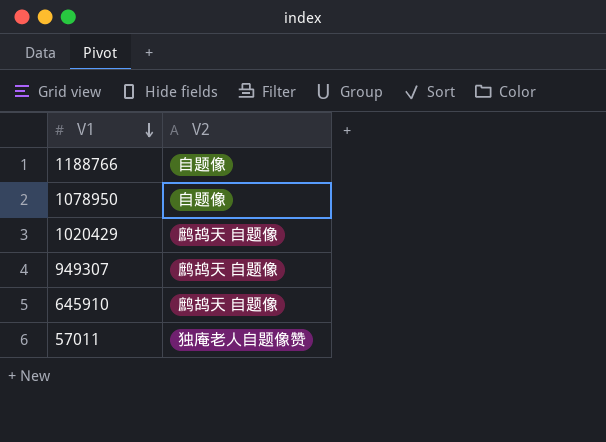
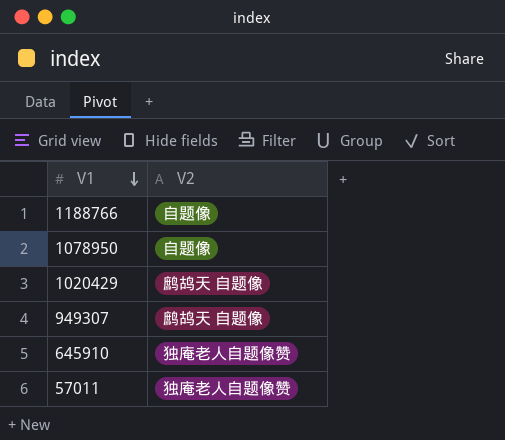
645910 | V2: 鹧鸪天 自题像 -> 独庵老人自题像赞

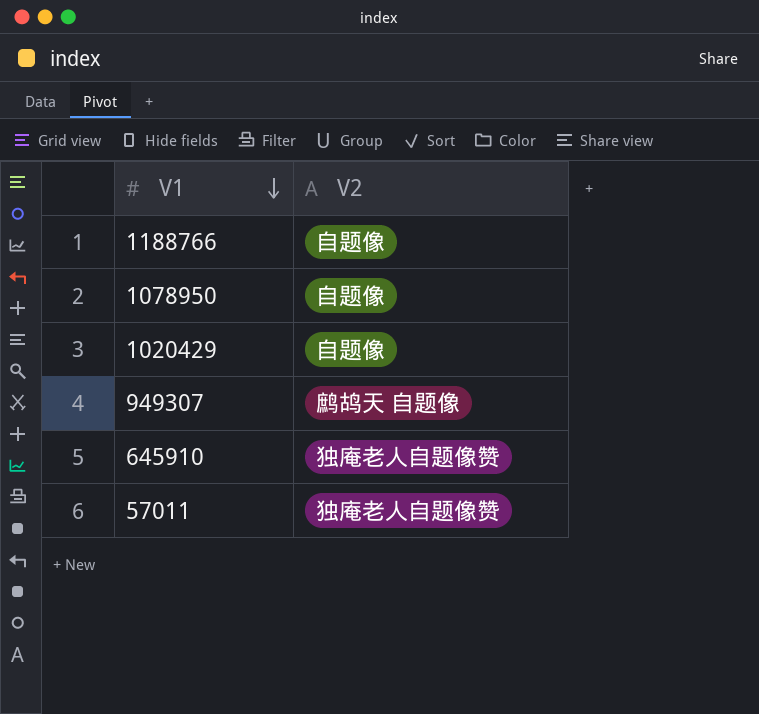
1020429 | V2: 鹧鸪天 自题像 -> 自题像

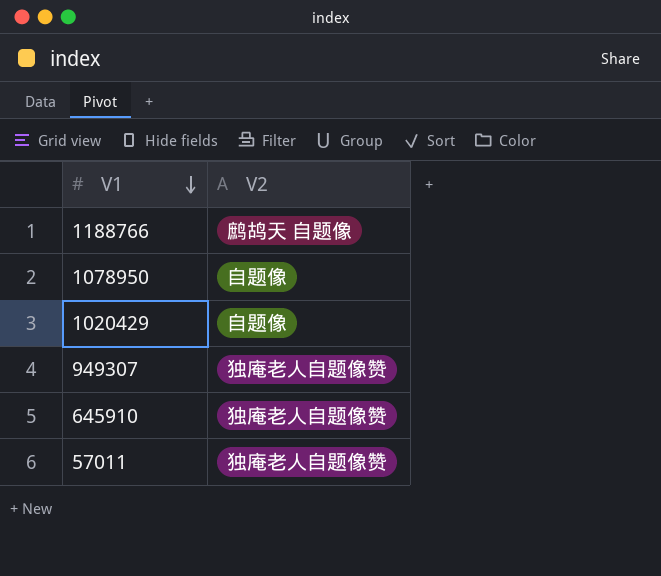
1188766 | V2: 自题像 -> 鹧鸪天 自题像
949307 | V2: 鹧鸪天 自题像 -> 独庵老人自题像赞

